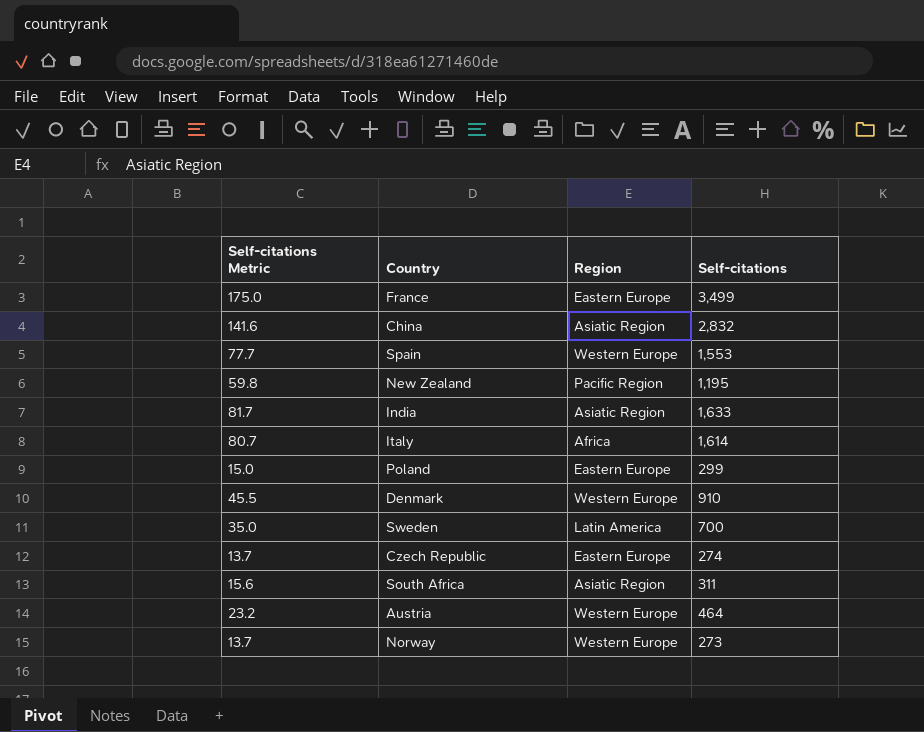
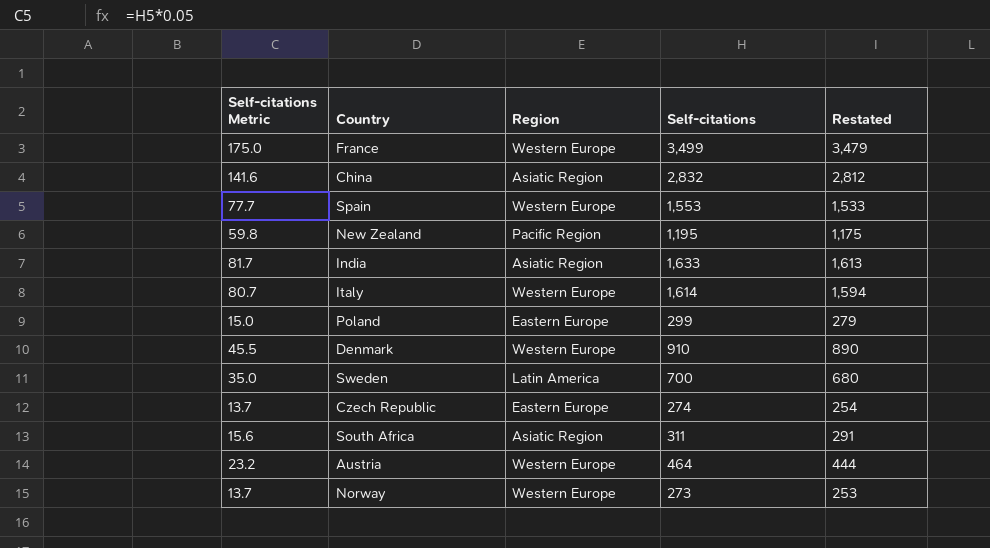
column Restated | formula: none -> [Self-citations] - 20
France | Region: Eastern Europe -> Western Europe
Italy | Region: Africa -> Western Europe

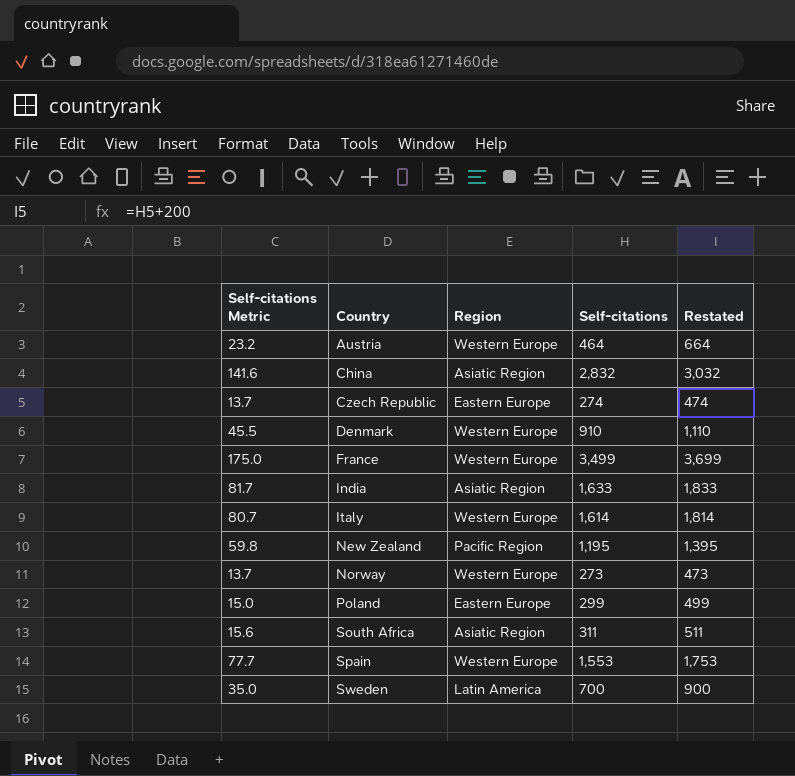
row order: none -> Country ascending
column Restated | formula: [Self-citations] - 20 -> [Self-citations] + 200

